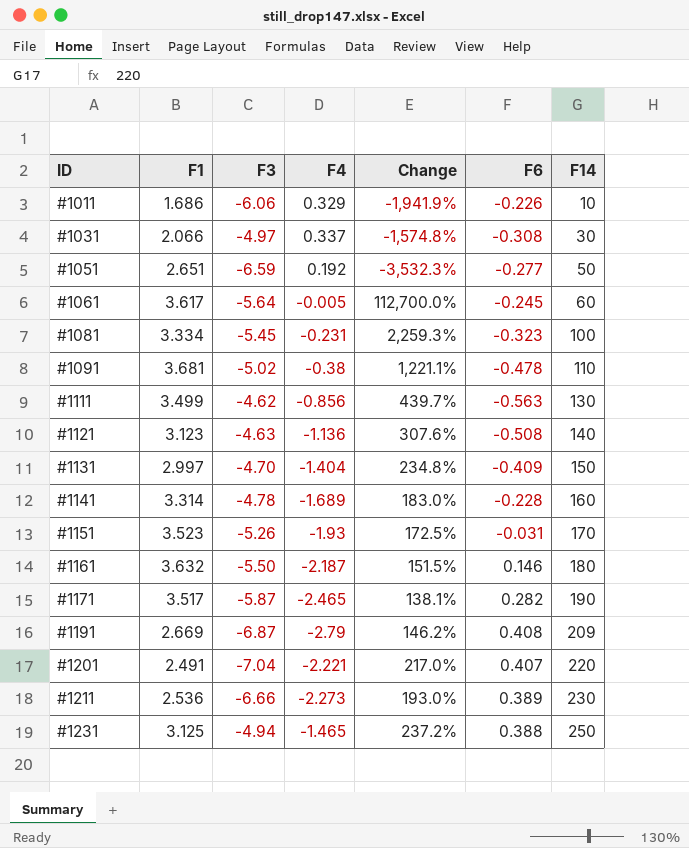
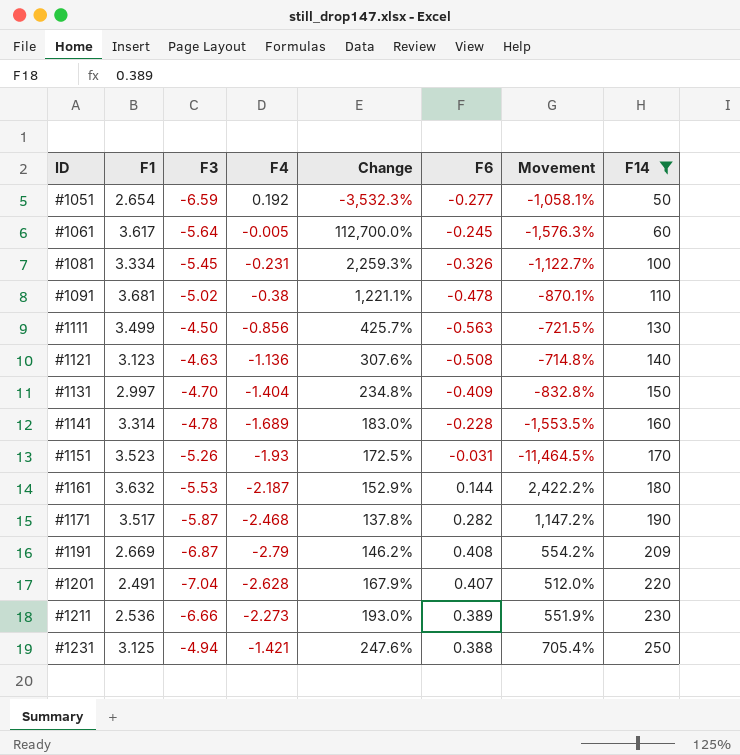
filter: none -> F14 >= 50
column Movement | formula: none -> ([F1] - [F6]) / [F6]
#1051 | F1: 2.651 -> 2.654
#1081 | F6: -0.323 -> -0.326
#1111 | F3: -4.62 -> -4.50
#1111 | Change: 439.7% -> 425.7%
#1161 | F3: -5.50 -> -5.53
#1161 | Change: 151.5% -> 152.9%
#1161 | F6: 0.146 -> 0.144
#1171 | F4: -2.465 -> -2.468
#1171 | Change: 138.1% -> 137.8%
#1201 | F4: -2.221 -> -2.628
#1201 | Change: 217.0% -> 167.9%
#1231 | F4: -1.465 -> -1.421
#1231 | Change: 237.2% -> 247.6%

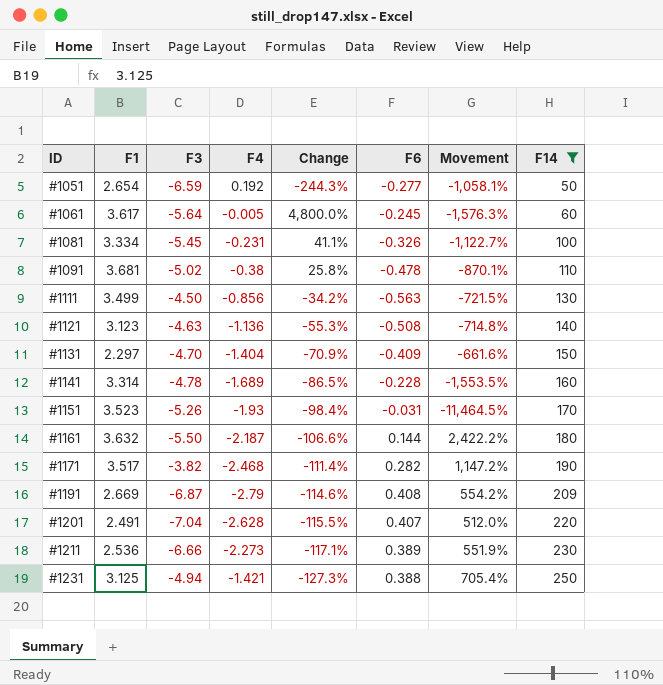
column Change | formula: ([F3] - [F4]) / [F4] -> ([F6] - [F4]) / [F4]
#1131 | F1: 2.997 -> 2.297
#1131 | Movement: -832.8% -> -661.6%
#1161 | F3: -5.53 -> -5.50
#1171 | F3: -5.87 -> -3.82

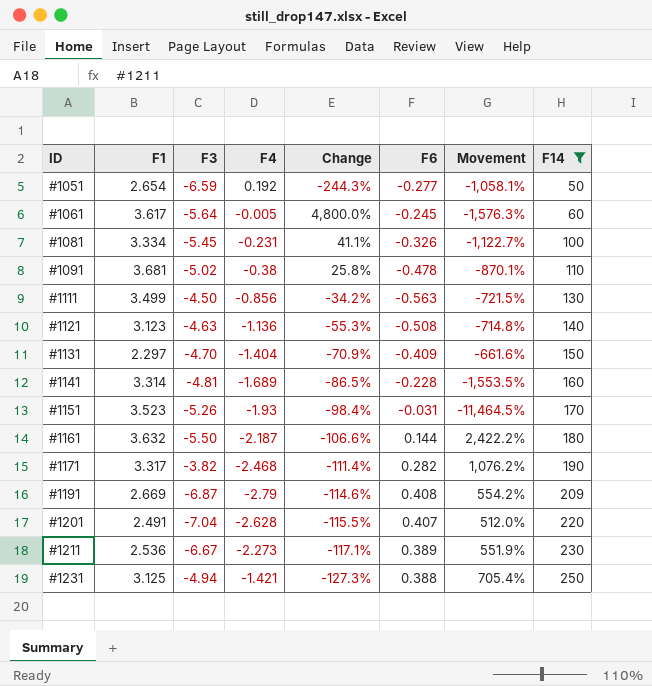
#1141 | F3: -4.78 -> -4.81
#1171 | F1: 3.517 -> 3.317
#1171 | Movement: 1,147.2% -> 1,076.2%
#1211 | F3: -6.66 -> -6.67

